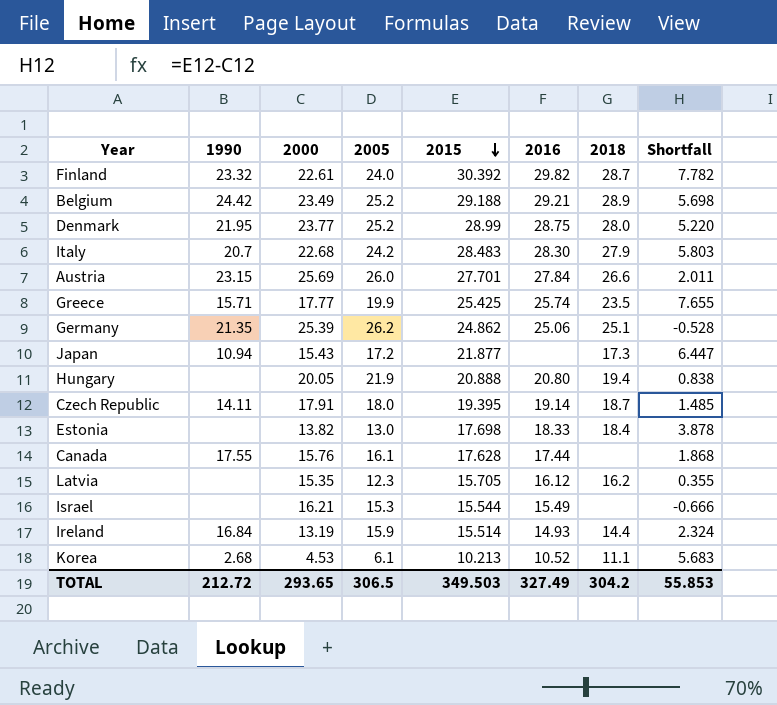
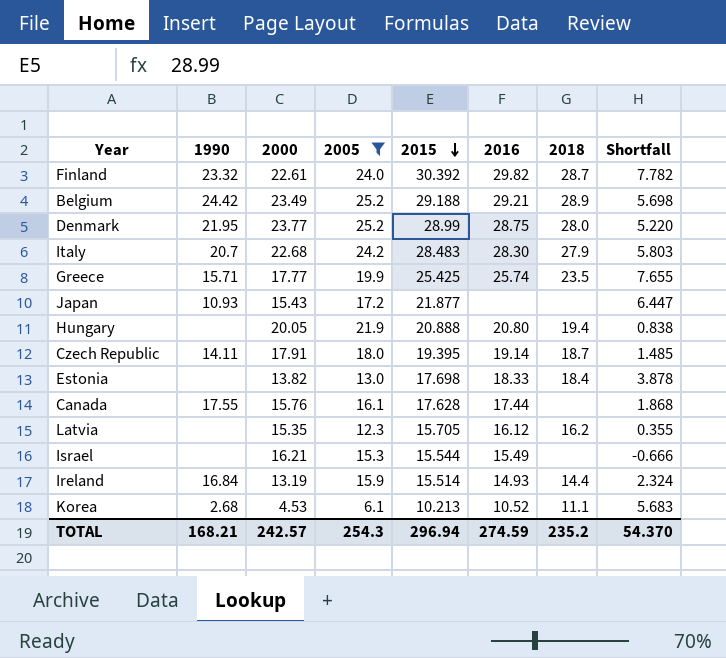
filter: none -> 2005 <= 25.2
Japan | 1990: 10.94 -> 10.93
Japan | 2018: 17.3 -> none
TOTAL | 1990: 212.72 -> 168.21
TOTAL | 2000: 293.65 -> 242.57
TOTAL | 2005: 306.5 -> 254.3
TOTAL | 2015: 349.503 -> 296.94
TOTAL | 2016: 327.49 -> 274.59
TOTAL | 2018: 304.2 -> 235.2
TOTAL | Shortfall: 55.853 -> 54.370

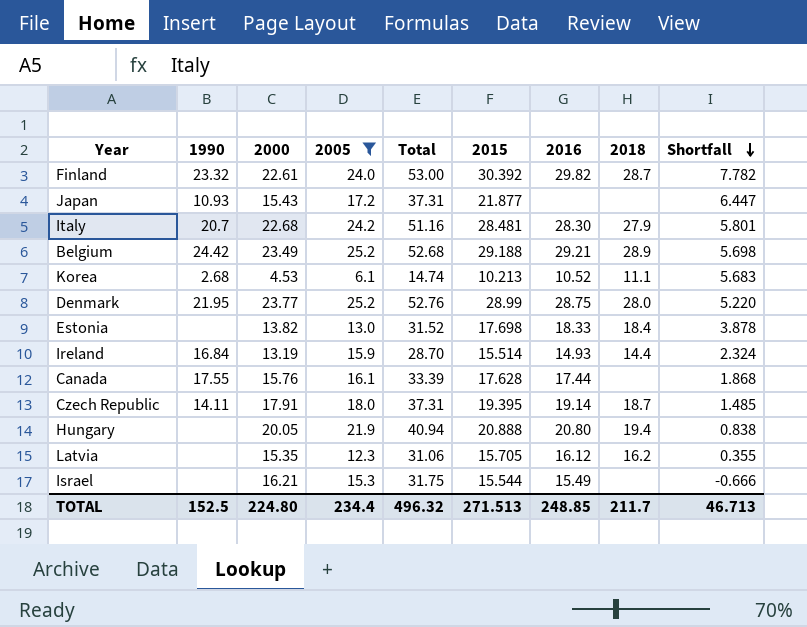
row order: 2015 descending -> Shortfall descending
column Total | formula: none -> [2000] + [2015]
row Greece: 15.71 | 17.77 | 19.9 | 25.425 | 25.74 | 23.5 | 7.655 -> none
Italy | 2015: 28.483 -> 28.481
Italy | Shortfall: 5.803 -> 5.801
TOTAL | 1990: 168.21 -> 152.5
TOTAL | 2000: 242.57 -> 224.80
TOTAL | 2005: 254.3 -> 234.4
TOTAL | 2015: 296.94 -> 271.513
TOTAL | 2016: 274.59 -> 248.85
TOTAL | 2018: 235.2 -> 211.7
TOTAL | Shortfall: 54.370 -> 46.713

